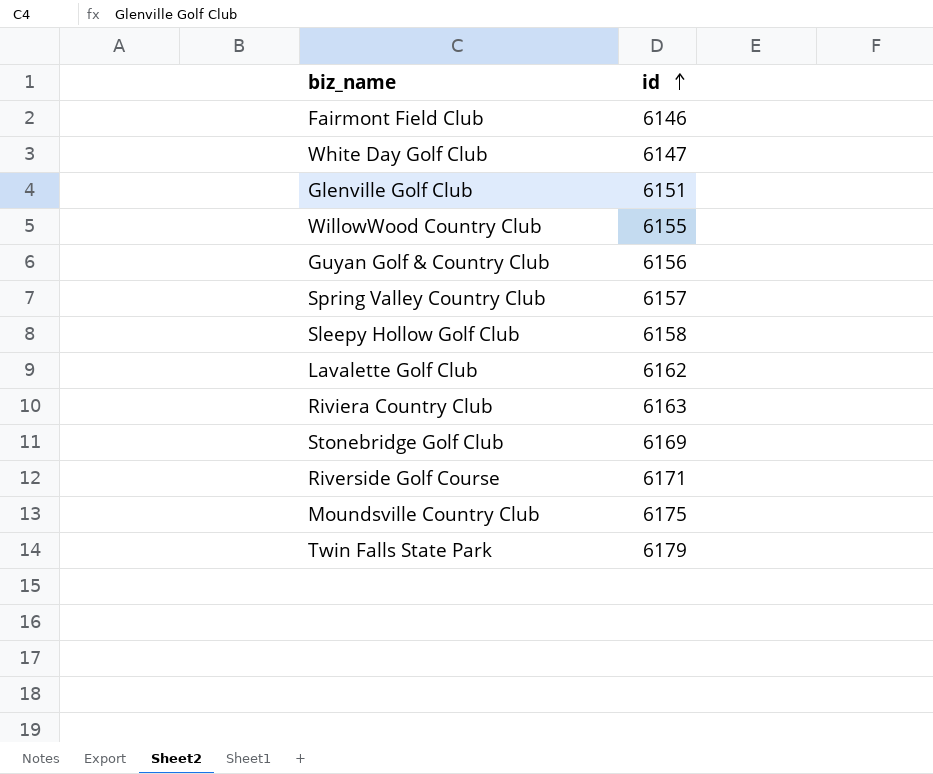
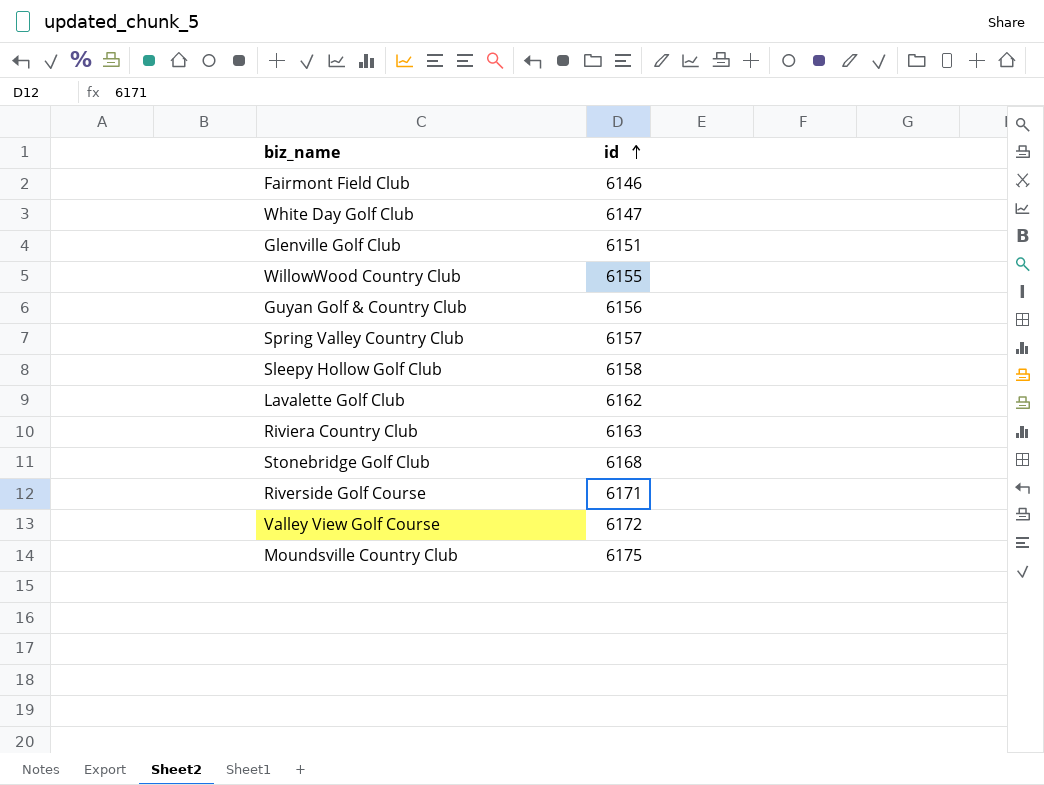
row Twin Falls State Park: 6179 -> none
Stonebridge Golf Club | id: 6169 -> 6168
row Valley View Golf Course: none -> 6172

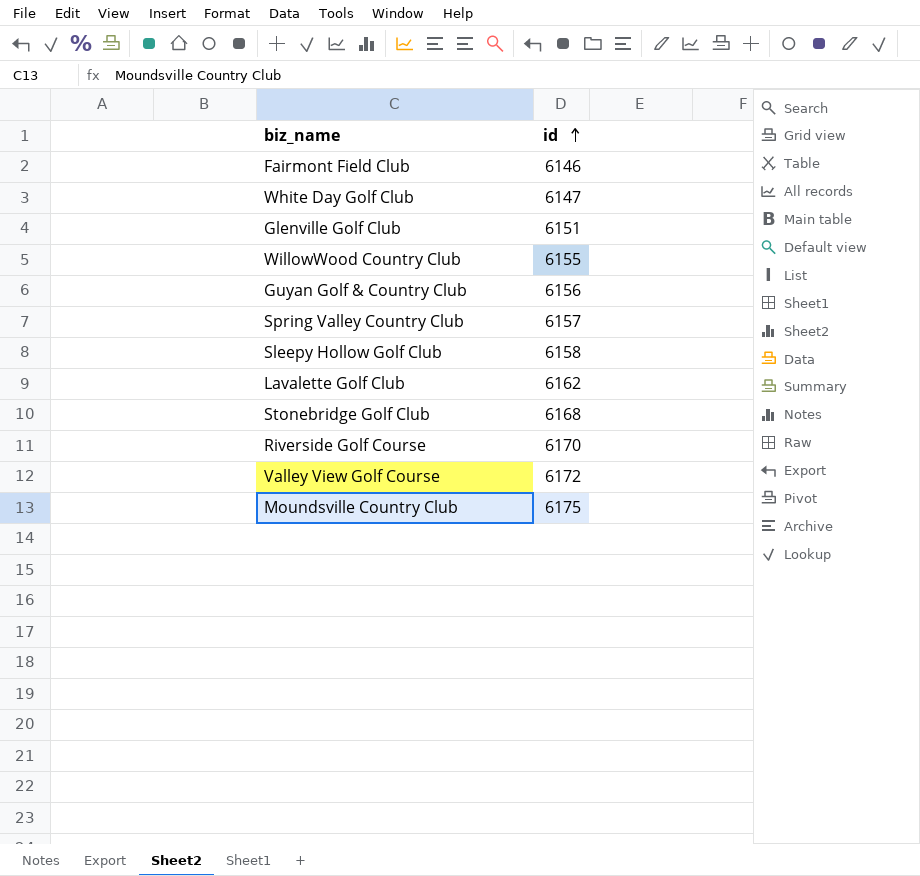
row Riviera Country Club: 6163 -> none
Riverside Golf Course | id: 6171 -> 6170

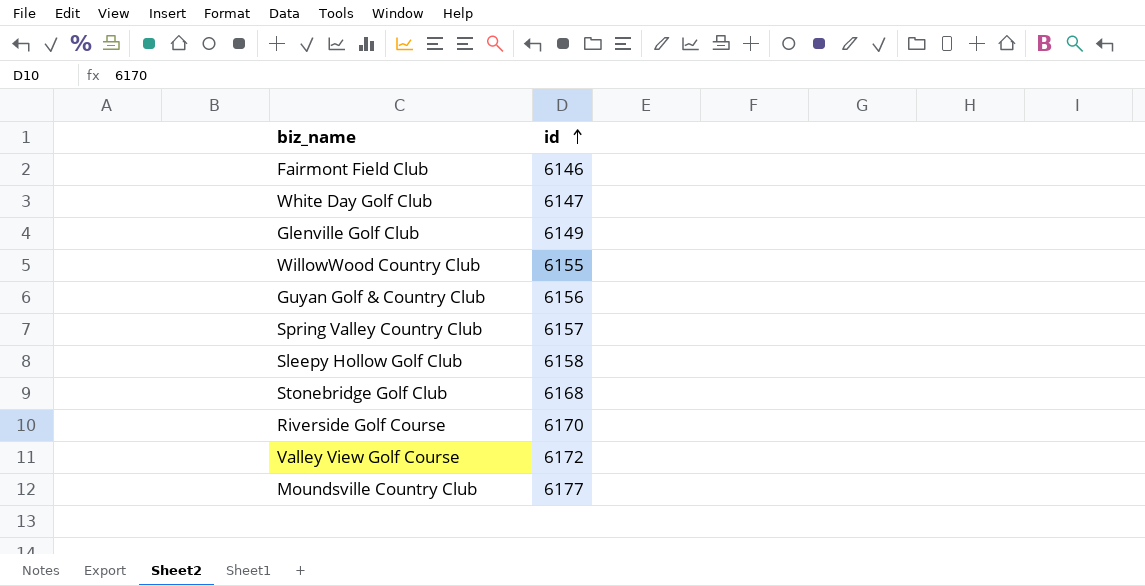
row Lavalette Golf Club: 6162 -> none
Glenville Golf Club | id: 6151 -> 6149
Moundsville Country Club | id: 6175 -> 6177

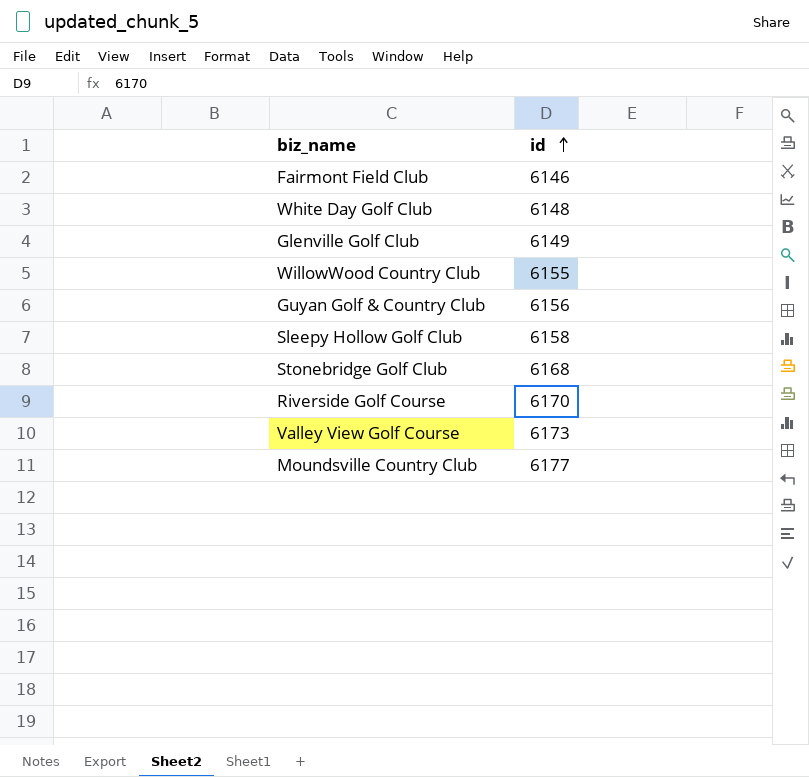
row Spring Valley Country Club: 6157 -> none
White Day Golf Club | id: 6147 -> 6148
Valley View Golf Course | id: 6172 -> 6173

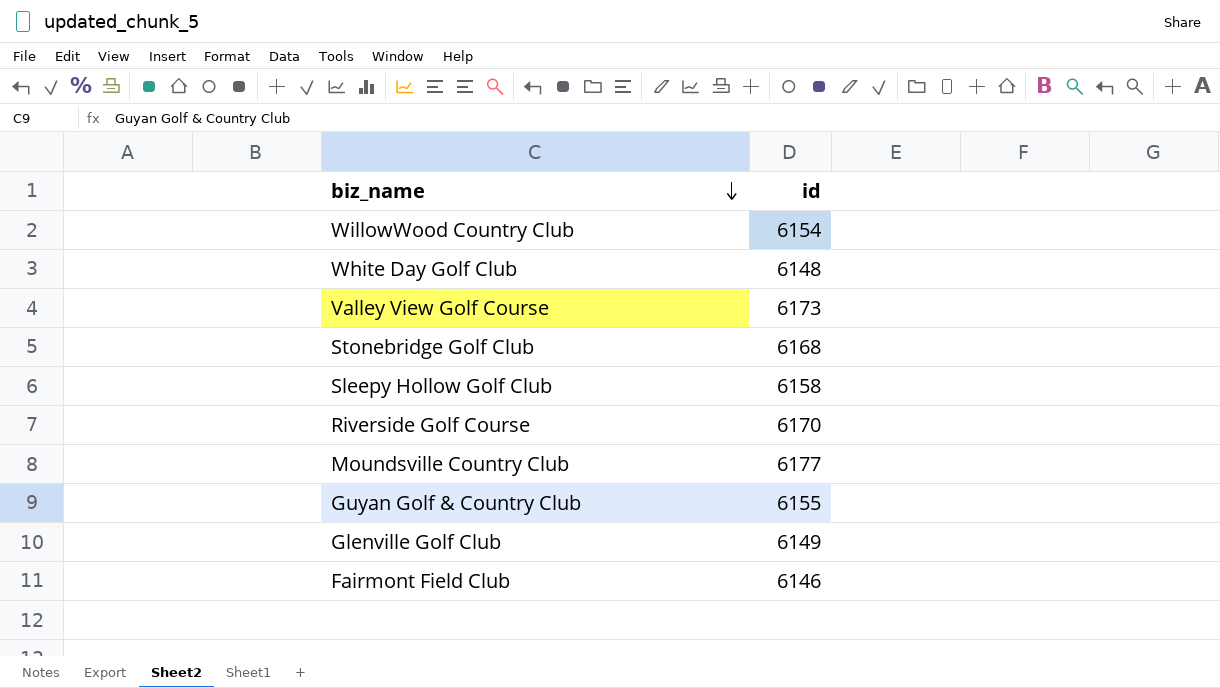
row order: id ascending -> biz_name descending
WillowWood Country Club | id: 6155 -> 6154
Guyan Golf & Country Club | id: 6156 -> 6155

